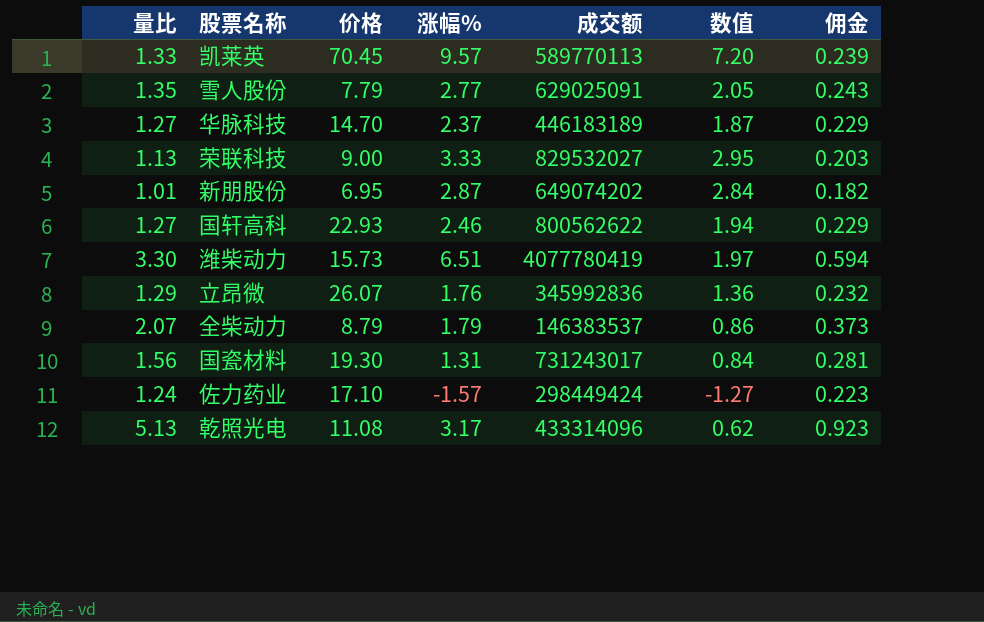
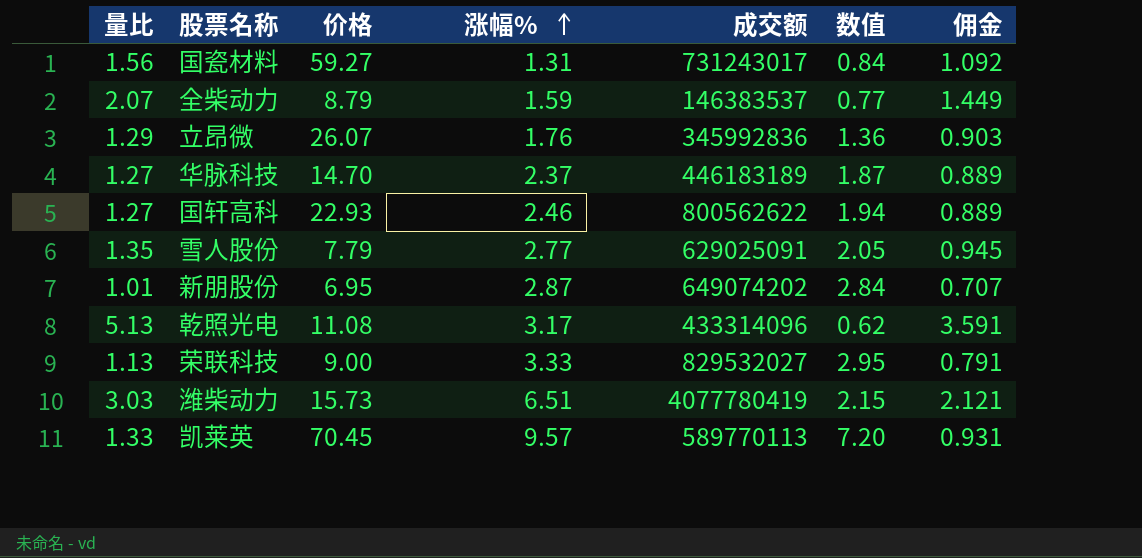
row order: none -> 涨幅% ascending
column 佣金 | formula: [量比] * 0.18 -> [量比] * 0.7
row 佐力药业: 1.24 | 17.10 | -1.57 | 298449424 | -1.27 | 0.223 -> none
国瓷材料 | 价格: 19.30 -> 59.27
全柴动力 | 涨幅%: 1.79 -> 1.59
全柴动力 | 数值: 0.86 -> 0.77
潍柴动力 | 量比: 3.30 -> 3.03
潍柴动力 | 数值: 1.97 -> 2.15

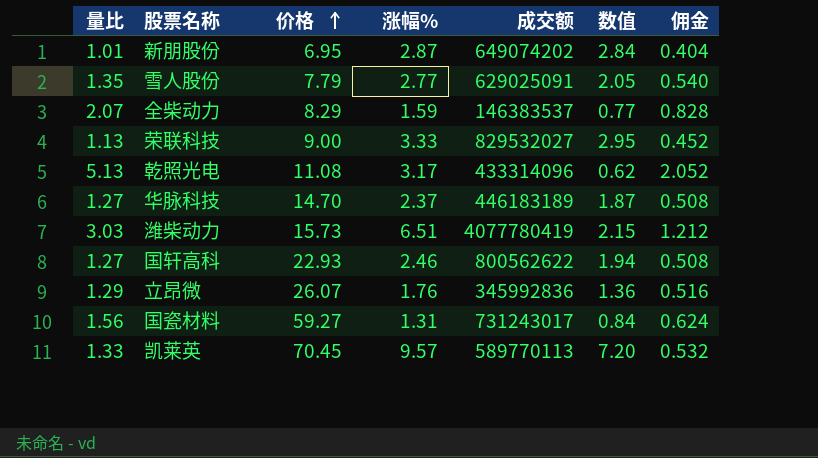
row order: 涨幅% ascending -> 价格 ascending
column 佣金 | formula: [量比] * 0.7 -> [量比] * 0.4
全柴动力 | 价格: 8.79 -> 8.29

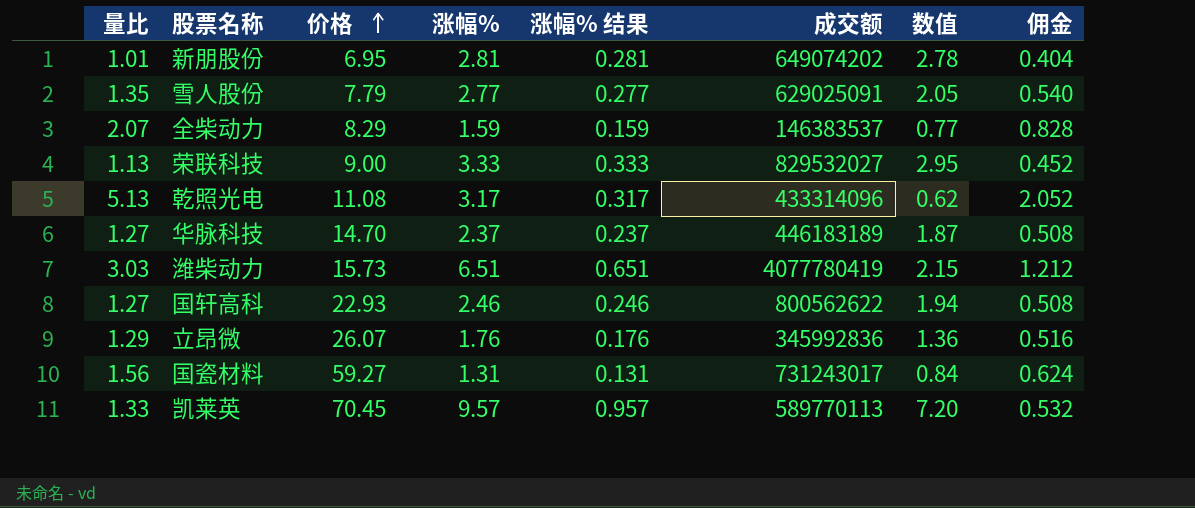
column 涨幅% 结果 | formula: none -> [涨幅%] * 0.1
新朋股份 | 涨幅%: 2.87 -> 2.81
新朋股份 | 数值: 2.84 -> 2.78

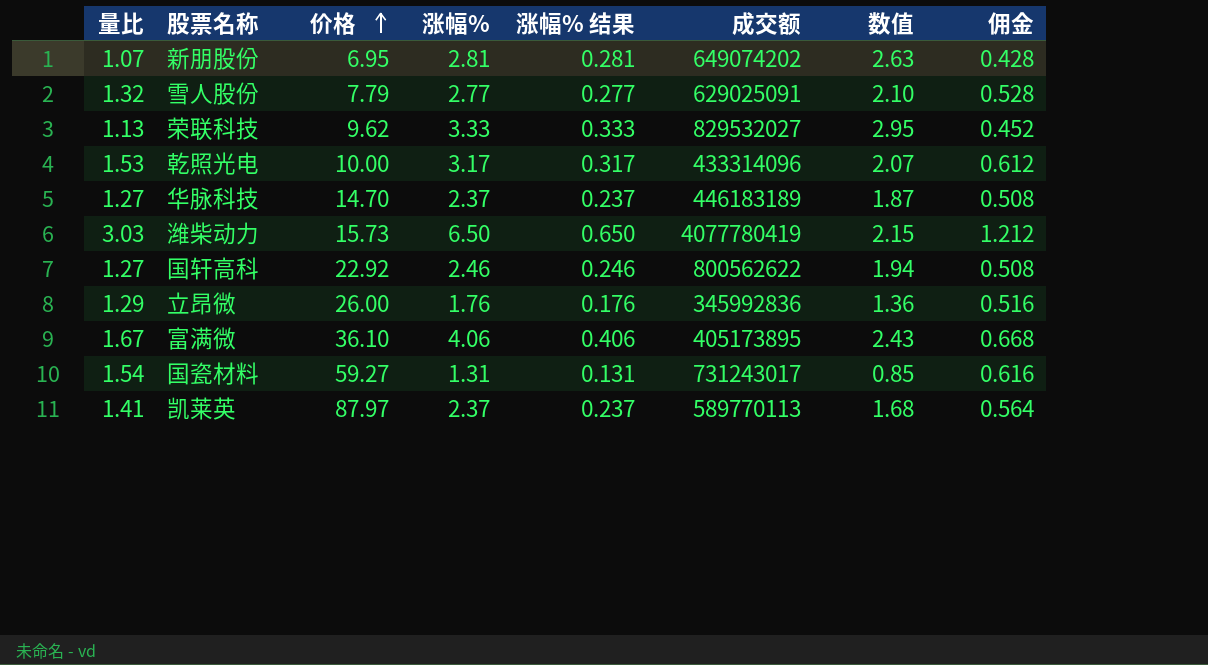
row 全柴动力: 2.07 | 8.29 | 1.59 | 0.159 | 146383537 | 0.77 | 0.828 -> none
新朋股份 | 量比: 1.01 -> 1.07
新朋股份 | 数值: 2.78 -> 2.63
新朋股份 | 佣金: 0.404 -> 0.428
雪人股份 | 量比: 1.35 -> 1.32
雪人股份 | 数值: 2.05 -> 2.10
雪人股份 | 佣金: 0.540 -> 0.528
荣联科技 | 价格: 9.00 -> 9.62
乾照光电 | 量比: 5.13 -> 1.53
乾照光电 | 价格: 11.08 -> 10.00
乾照光电 | 数值: 0.62 -> 2.07
乾照光电 | 佣金: 2.052 -> 0.612
潍柴动力 | 涨幅%: 6.51 -> 6.50
潍柴动力 | 涨幅% 结果: 0.651 -> 0.650
国轩高科 | 价格: 22.93 -> 22.92
立昂微 | 价格: 26.07 -> 26.00
row 富满微: none -> 1.67 | 36.10 | 4.06 | 0.406 | 405173895 | 2.43 | 0.668
国瓷材料 | 量比: 1.56 -> 1.54
国瓷材料 | 数值: 0.84 -> 0.85
国瓷材料 | 佣金: 0.624 -> 0.616
凯莱英 | 量比: 1.33 -> 1.41
凯莱英 | 价格: 70.45 -> 87.97
凯莱英 | 涨幅%: 9.57 -> 2.37
凯莱英 | 涨幅% 结果: 0.957 -> 0.237
凯莱英 | 数值: 7.20 -> 1.68
凯莱英 | 佣金: 0.532 -> 0.564

